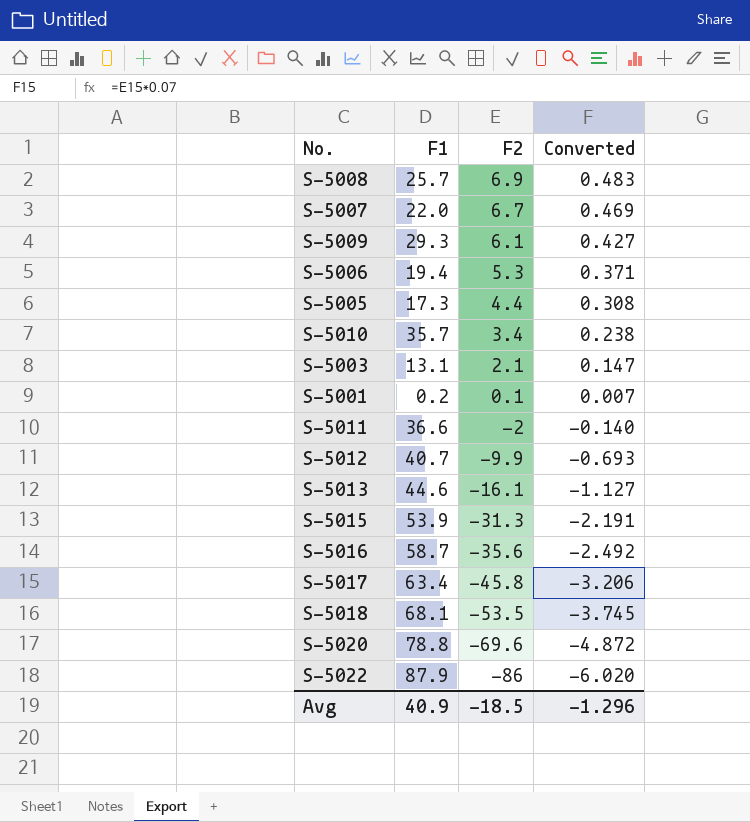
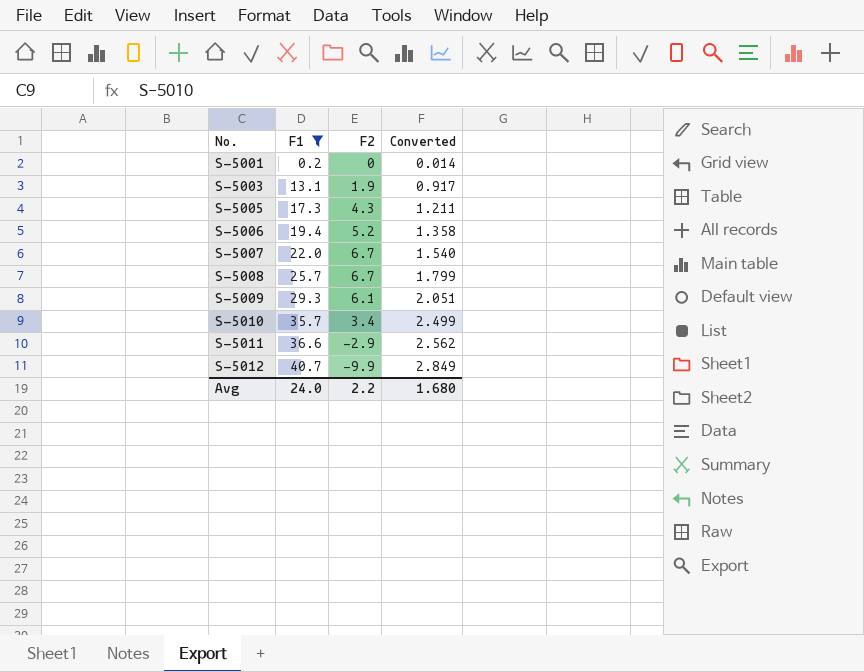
filter: none -> F1 <= 40.7
row order: F2 descending -> No. ascending
column Converted | formula: [F2] * 0.07 -> [F1] * 0.07
S-5001 | F2: 0.1 -> 0
S-5003 | F2: 2.1 -> 1.9
S-5005 | F2: 4.4 -> 4.3
S-5006 | F2: 5.3 -> 5.2
S-5008 | F2: 6.9 -> 6.7
S-5011 | F2: -2 -> -2.9
Avg | F1: 40.9 -> 24.0
Avg | F2: -18.5 -> 2.2
Avg | Converted: -1.296 -> 1.680

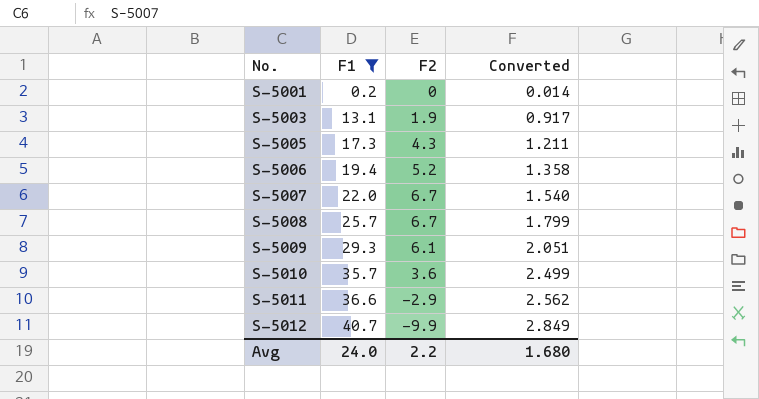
S-5010 | F2: 3.4 -> 3.6

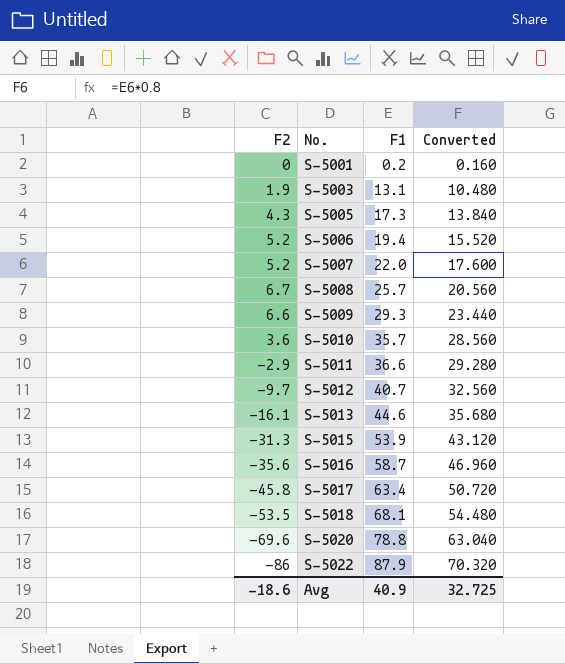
filter: F1 <= 40.7 -> none
column F2 | position: 3 -> 1
column Converted | formula: [F1] * 0.07 -> [F1] * 0.8
S-5007 | F2: 6.7 -> 5.2
S-5009 | F2: 6.1 -> 6.6
S-5012 | F2: -9.9 -> -9.7
Avg | F2: 2.2 -> -18.6
Avg | F1: 24.0 -> 40.9
Avg | Converted: 1.680 -> 32.725

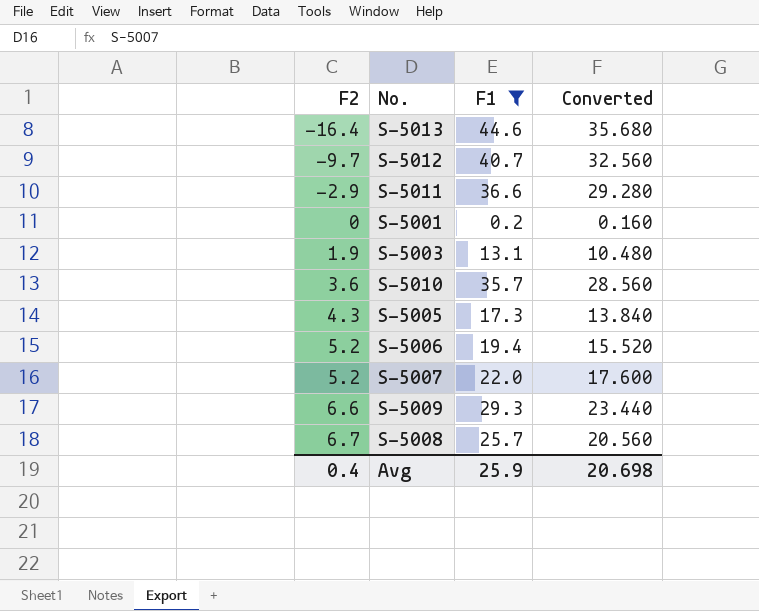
filter: none -> F1 <= 44.6
row order: No. ascending -> F2 ascending
S-5013 | F2: -16.1 -> -16.4
Avg | F2: -18.6 -> 0.4
Avg | F1: 40.9 -> 25.9
Avg | Converted: 32.725 -> 20.698

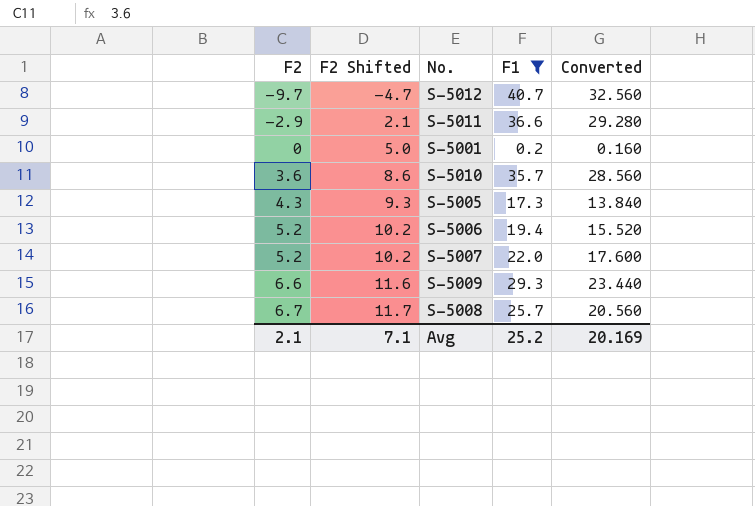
column F2 Shifted | formula: none -> [F2] + 5
row S-5013: -16.4 | 44.6 | 35.680 -> none
row S-5003: 1.9 | 13.1 | 10.480 -> none
Avg | F2: 0.4 -> 2.1
Avg | F1: 25.9 -> 25.2
Avg | Converted: 20.698 -> 20.169

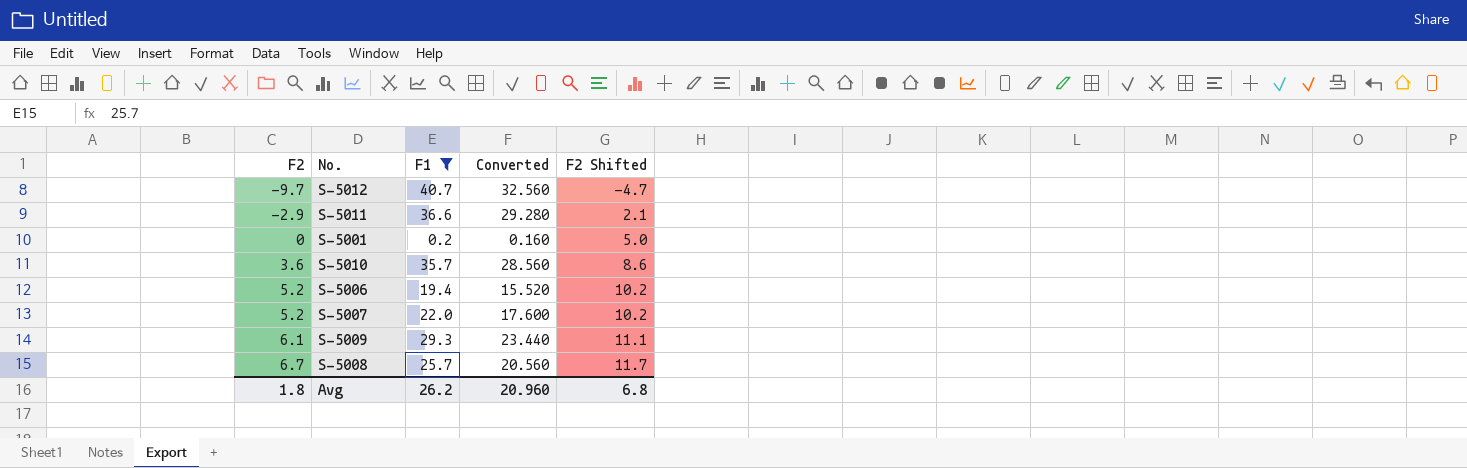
column F2 Shifted | position: 2 -> 5
row S-5005: 4.3 | 9.3 | 17.3 | 13.840 -> none
S-5009 | F2: 6.6 -> 6.1
S-5009 | F2 Shifted: 11.6 -> 11.1
Avg | F2: 2.1 -> 1.8
Avg | F1: 25.2 -> 26.2
Avg | Converted: 20.169 -> 20.960
Avg | F2 Shifted: 7.1 -> 6.8

